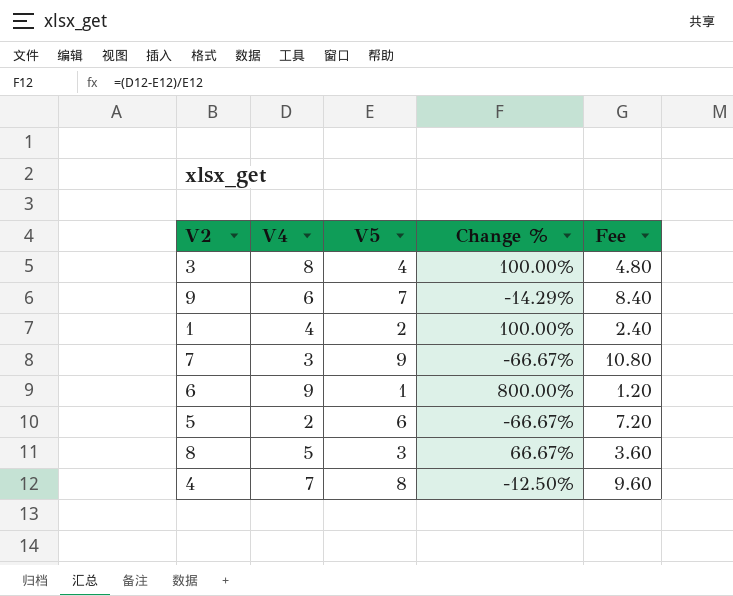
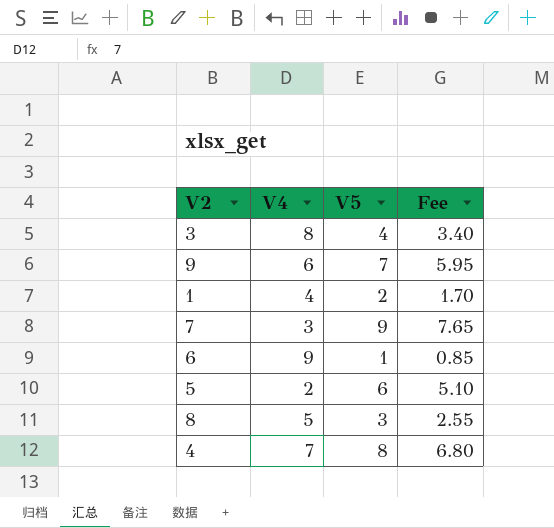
column Change % | formula: ([V4] - [V5]) / [V5] -> none
column Fee | formula: [V5] * 1.2 -> [V5] * 0.85

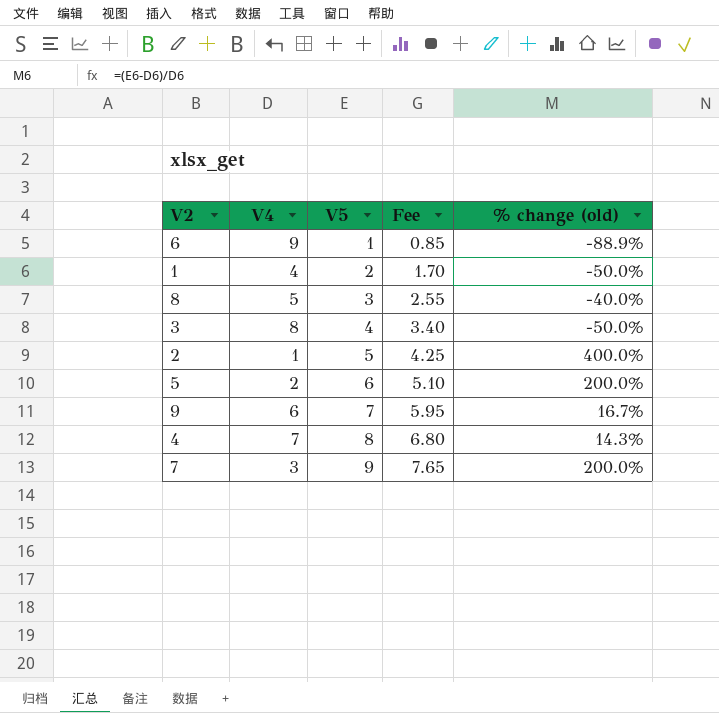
row order: none -> V5 ascending
column % change (old) | formula: none -> ([V5] - [V4]) / [V4]
row 2: none -> 1 | 5 | 4.25 | 400.0%

